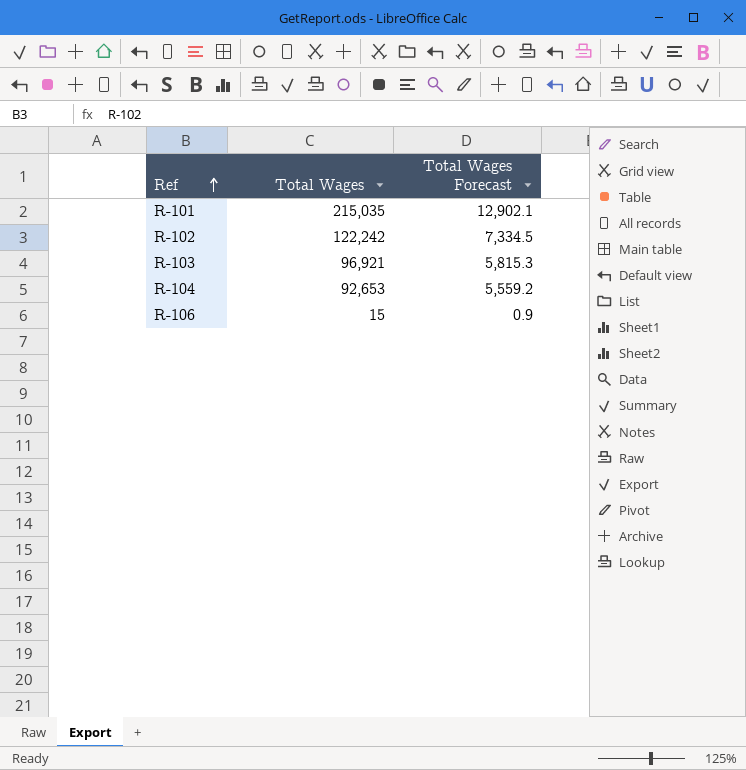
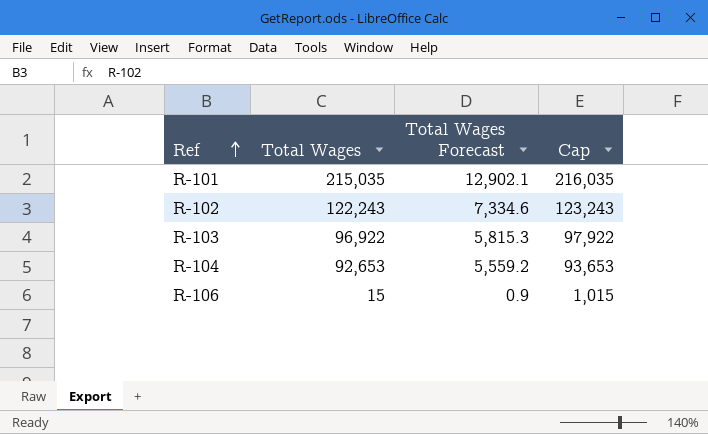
column Cap | formula: none -> [Total Wages] + 1000
R-102 | Total Wages: 122,242 -> 122,243
R-102 | Total Wages Forecast: 7,334.5 -> 7,334.6
R-103 | Total Wages: 96,921 -> 96,922

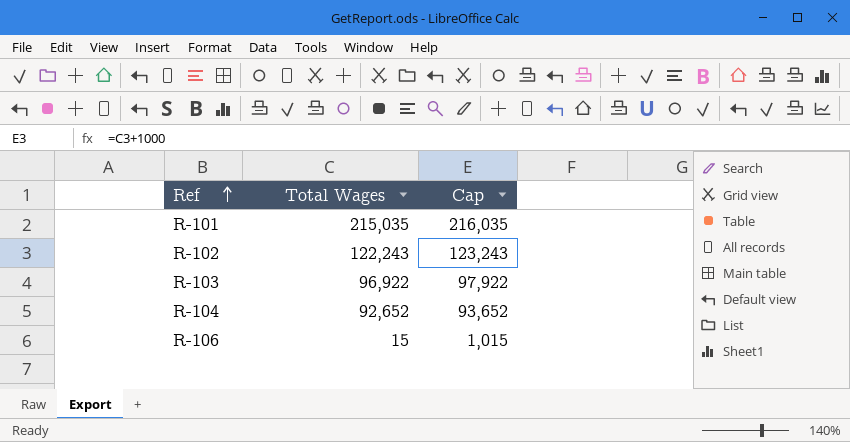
column Total Wages Forecast | formula: [Total Wages] * 0.06 -> none
R-104 | Total Wages: 92,653 -> 92,652
R-104 | Cap: 93,653 -> 93,652

